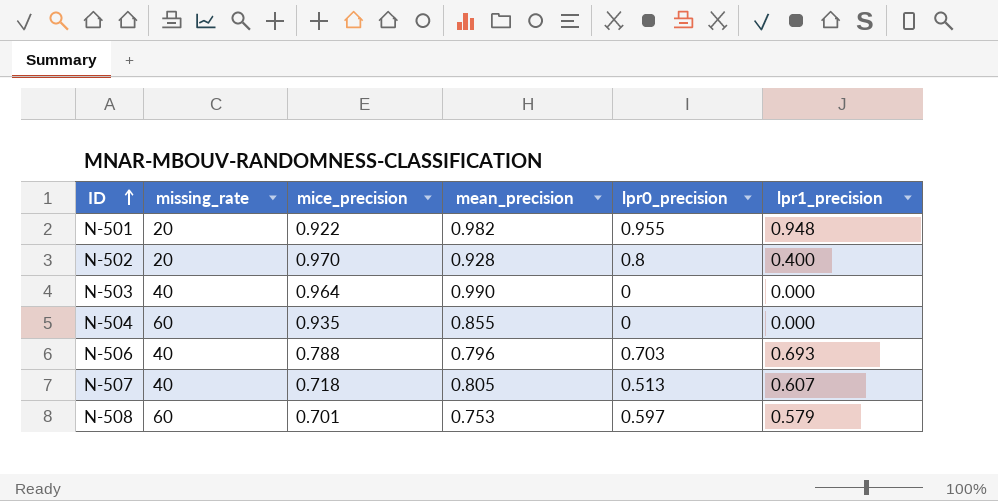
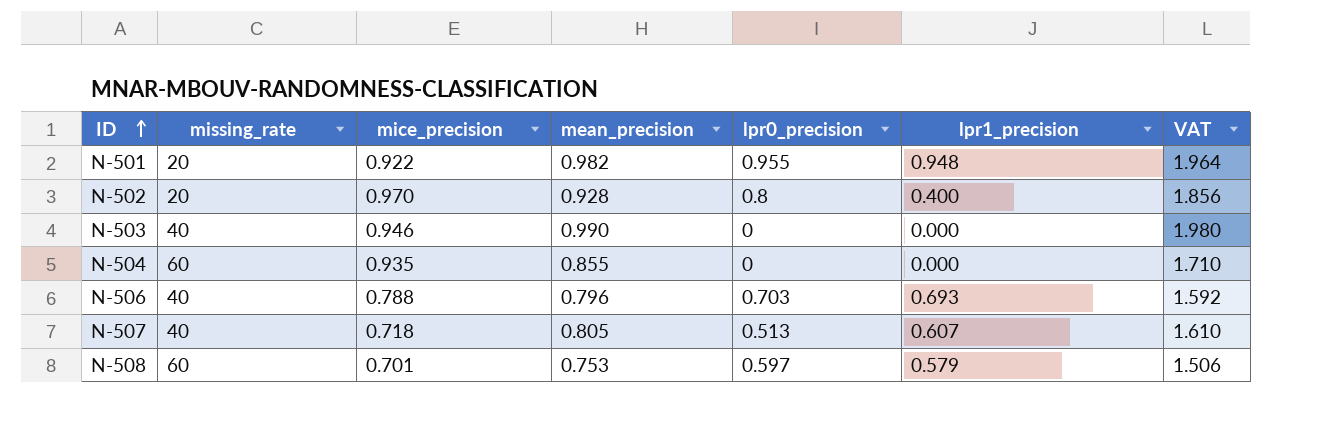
column VAT | formula: none -> [mean_precision] * 2
N-503 | mice_precision: 0.964 -> 0.946

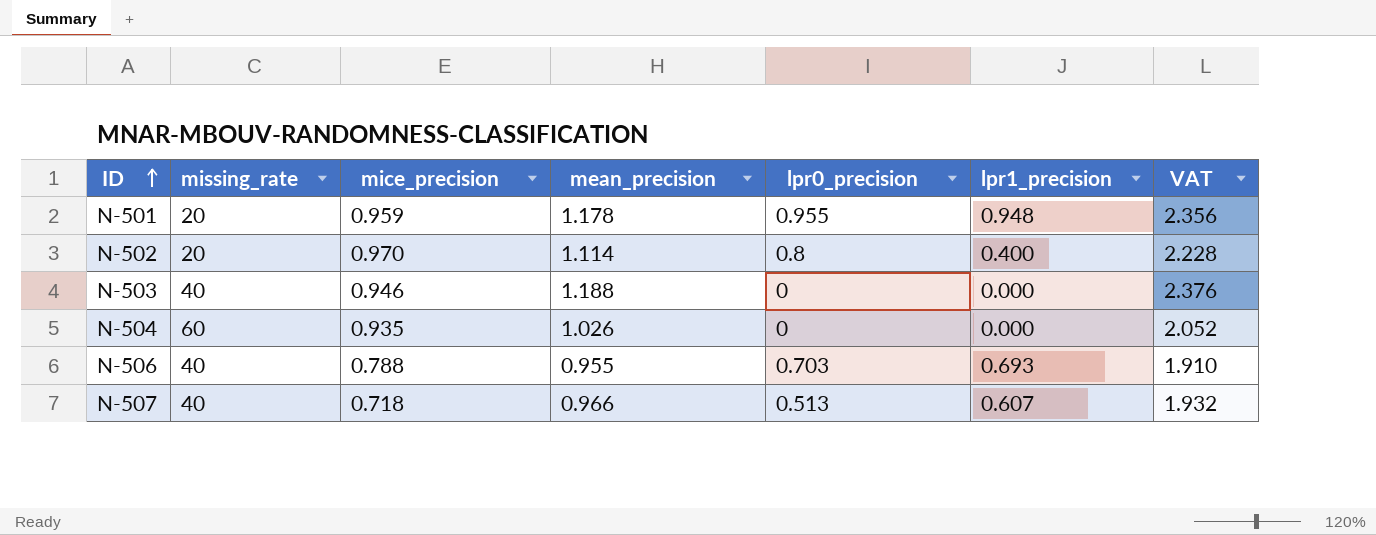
row N-508: 60 | 0.701 | 0.753 | 0.597 | 0.579 | 1.506 -> none
N-501 | mice_precision: 0.922 -> 0.959
N-501 | mean_precision: 0.982 -> 1.178
N-501 | VAT: 1.964 -> 2.356
N-502 | mean_precision: 0.928 -> 1.114
N-502 | VAT: 1.856 -> 2.228
N-503 | mean_precision: 0.990 -> 1.188
N-503 | VAT: 1.980 -> 2.376
N-504 | mean_precision: 0.855 -> 1.026
N-504 | VAT: 1.710 -> 2.052
N-506 | mean_precision: 0.796 -> 0.955
N-506 | VAT: 1.592 -> 1.910
N-507 | mean_precision: 0.805 -> 0.966
N-507 | VAT: 1.610 -> 1.932

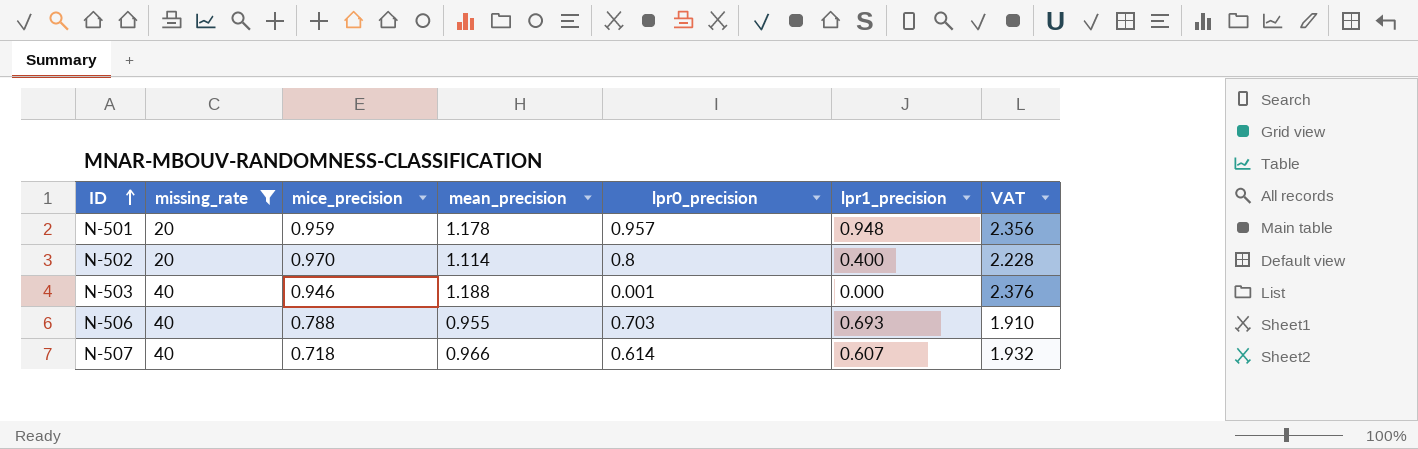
filter: none -> missing_rate != 60
N-501 | lpr0_precision: 0.955 -> 0.957
N-503 | lpr0_precision: 0 -> 0.001
N-507 | lpr0_precision: 0.513 -> 0.614

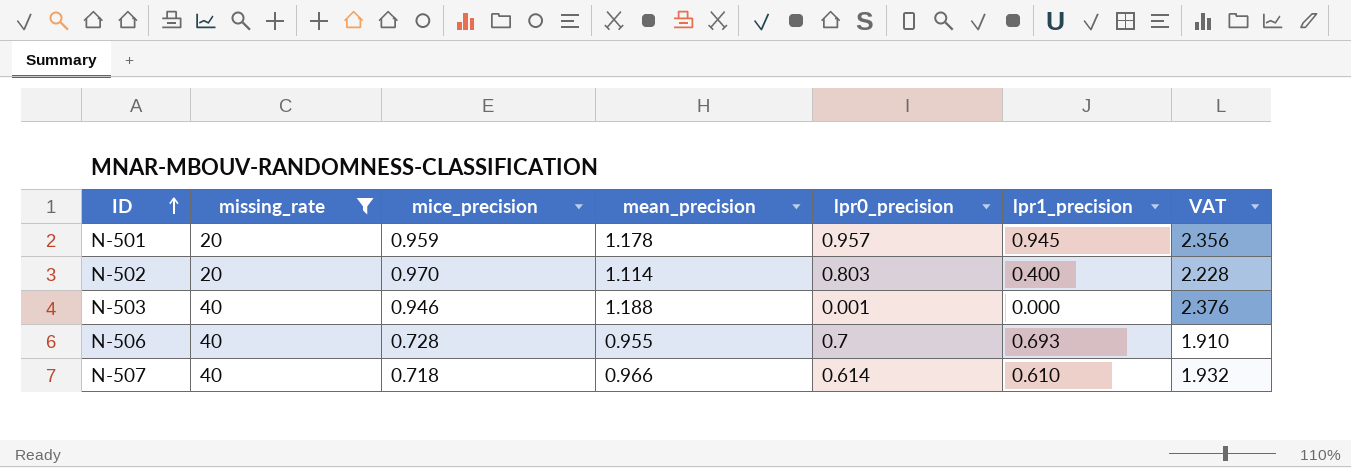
N-501 | lpr1_precision: 0.948 -> 0.945
N-502 | lpr0_precision: 0.8 -> 0.803
N-506 | mice_precision: 0.788 -> 0.728
N-506 | lpr0_precision: 0.703 -> 0.7
N-507 | lpr1_precision: 0.607 -> 0.610

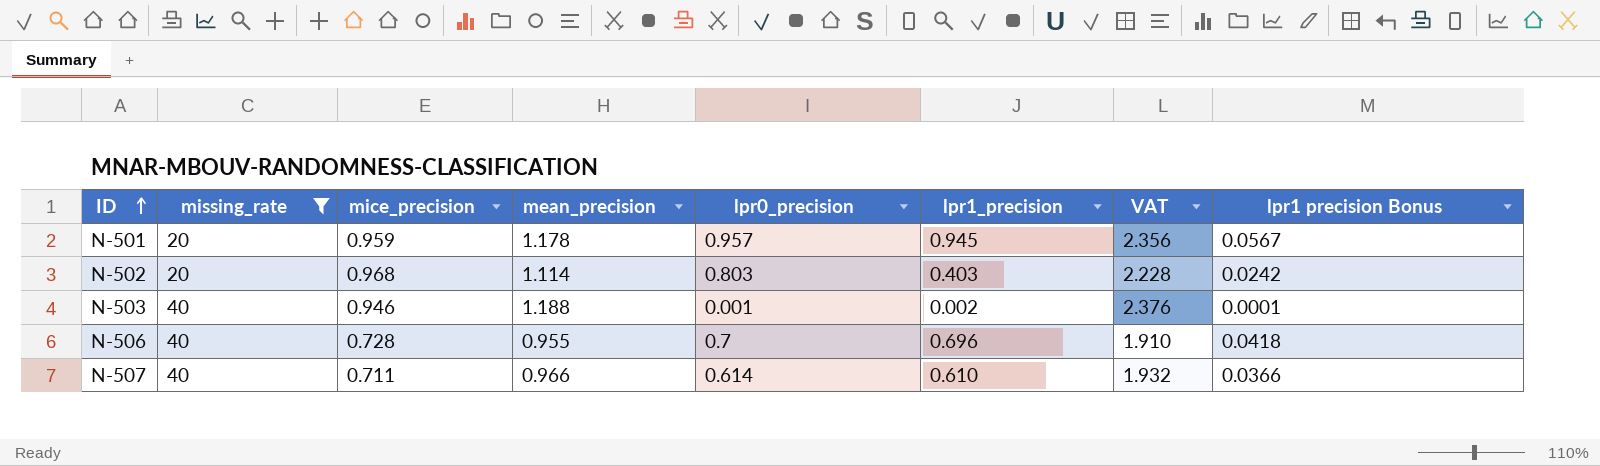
column lpr1 precision Bonus | formula: none -> [lpr1_precision] * 0.06
N-502 | mice_precision: 0.970 -> 0.968
N-502 | lpr1_precision: 0.400 -> 0.403
N-503 | lpr1_precision: 0.000 -> 0.002
N-506 | lpr1_precision: 0.693 -> 0.696
N-507 | mice_precision: 0.718 -> 0.711

